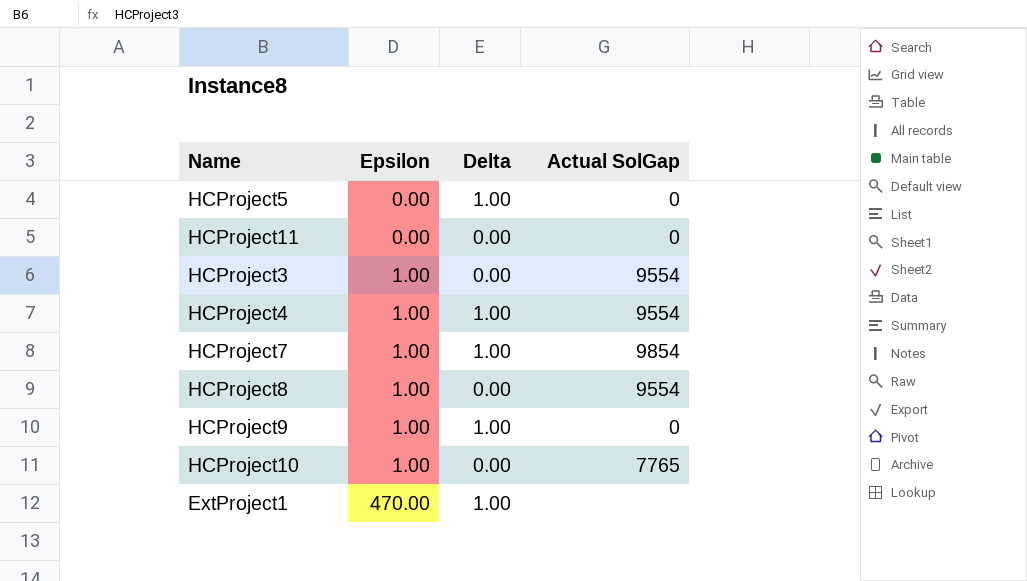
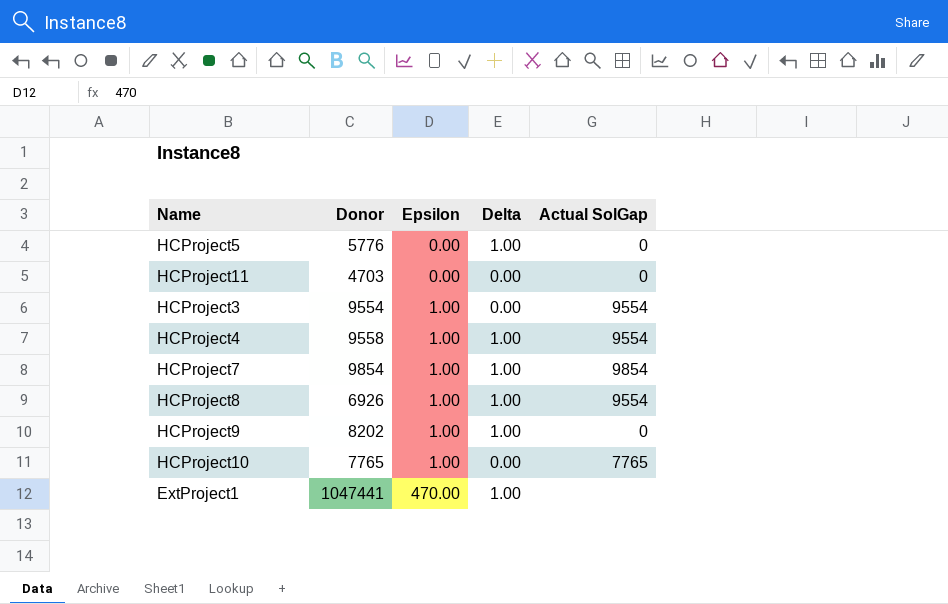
column Donor | position: none -> 2
HCProject8 | Delta: 0.00 -> 1.00

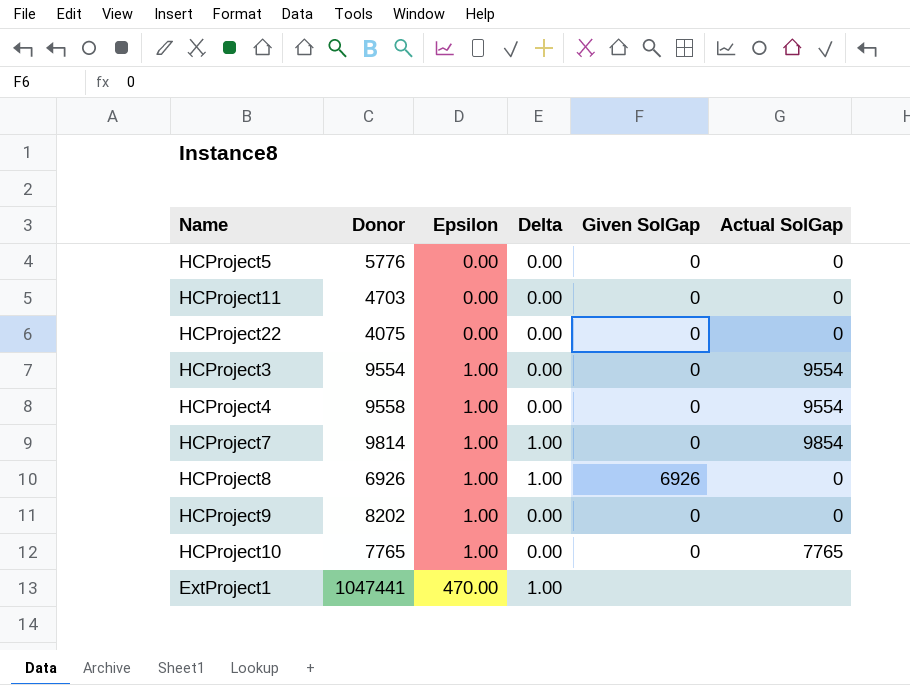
column Given SolGap | position: none -> 5
HCProject5 | Delta: 1.00 -> 0.00
row HCProject22: none -> 4075 | 0.00 | 0.00 | 0 | 0
HCProject4 | Delta: 1.00 -> 0.00
HCProject7 | Donor: 9854 -> 9814
HCProject8 | Actual SolGap: 9554 -> 0
HCProject9 | Delta: 1.00 -> 0.00

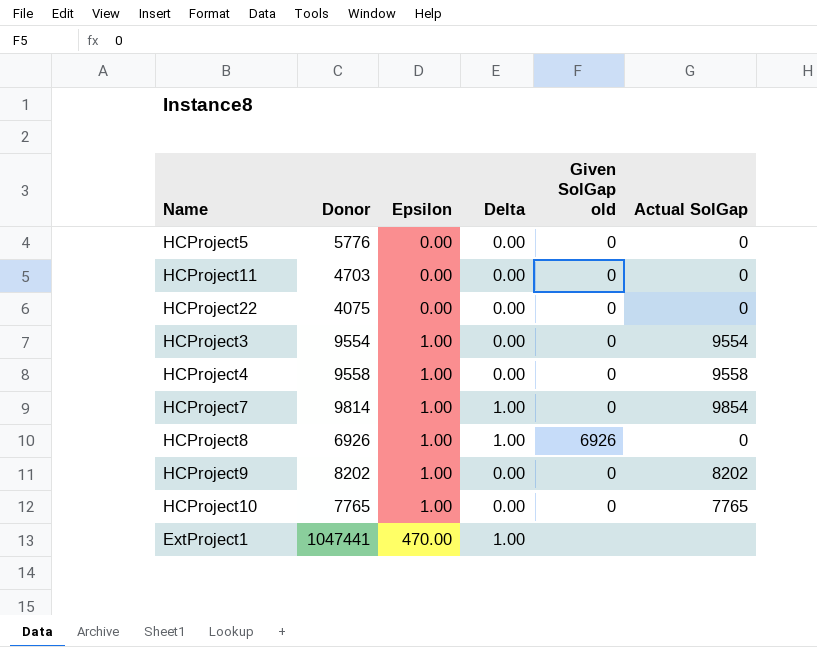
column name: Given SolGap -> Given SolGap old
HCProject4 | Actual SolGap: 9554 -> 9558
HCProject9 | Actual SolGap: 0 -> 8202

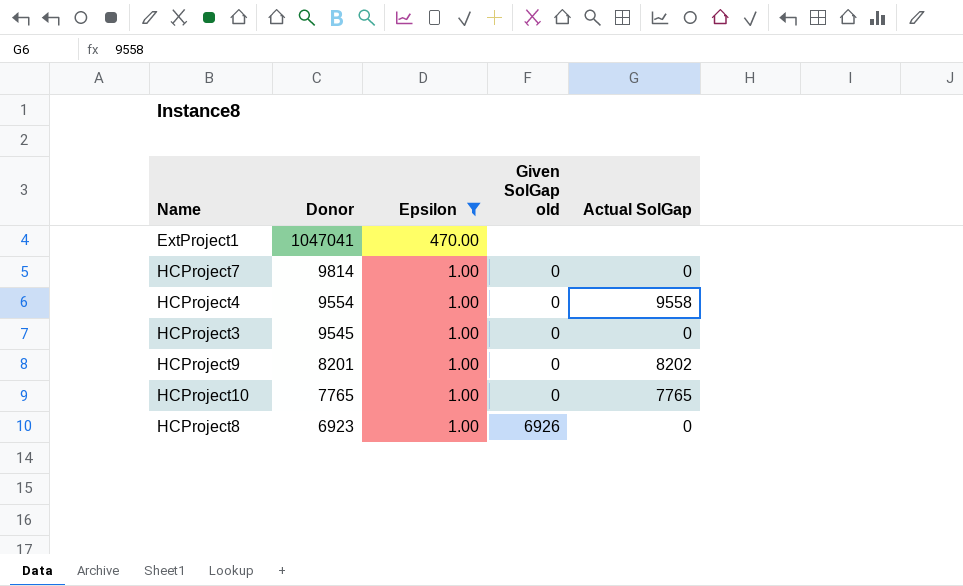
filter: none -> Epsilon != 0.00
row order: Epsilon ascending -> Donor descending
column Delta | position: 4 -> none
ExtProject1 | Donor: 1047441 -> 1047041
HCProject7 | Actual SolGap: 9854 -> 0
HCProject4 | Donor: 9558 -> 9554
HCProject3 | Donor: 9554 -> 9545
HCProject3 | Actual SolGap: 9554 -> 0
HCProject9 | Donor: 8202 -> 8201
HCProject8 | Donor: 6926 -> 6923

